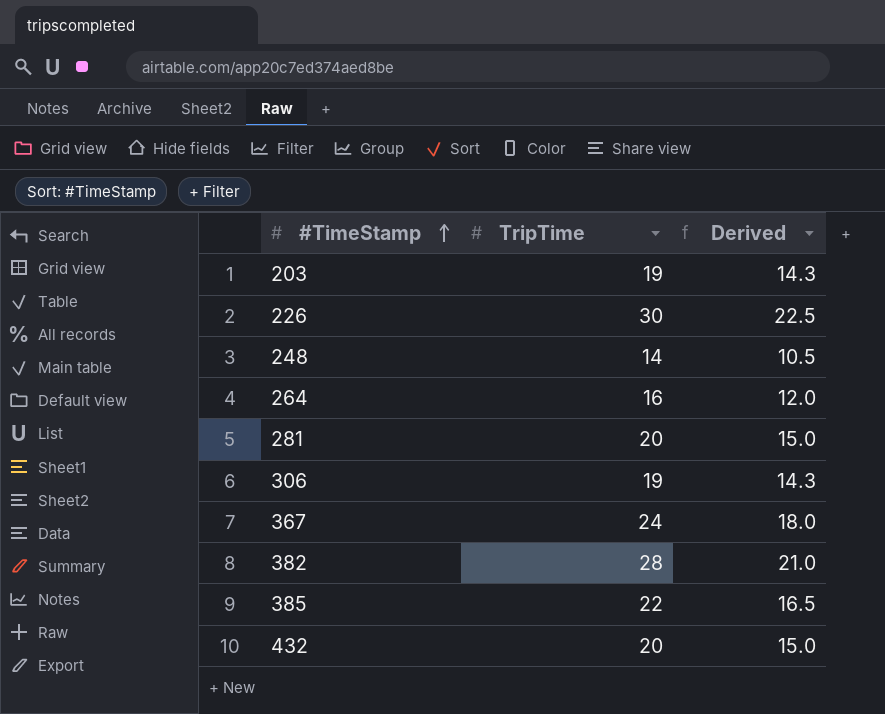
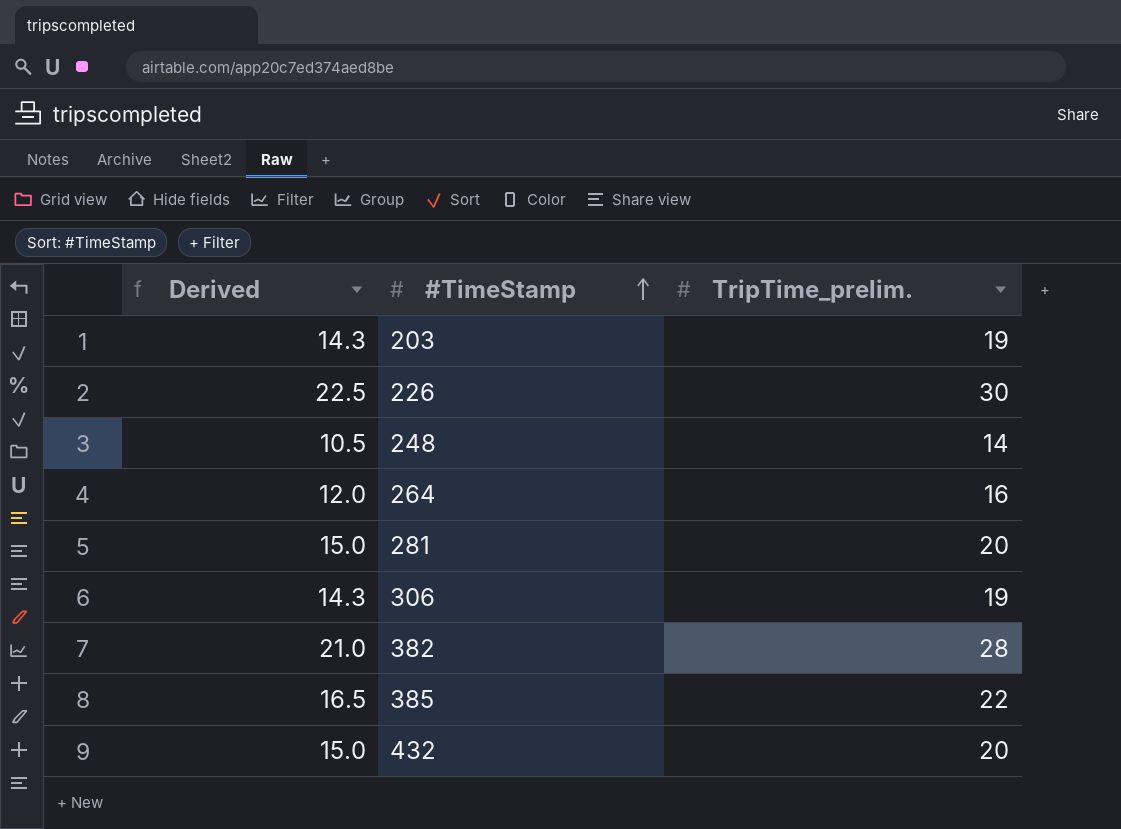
column Derived | position: 3 -> 1
column name: TripTime -> TripTime_prelim.
row 367: 24 | 18.0 -> none

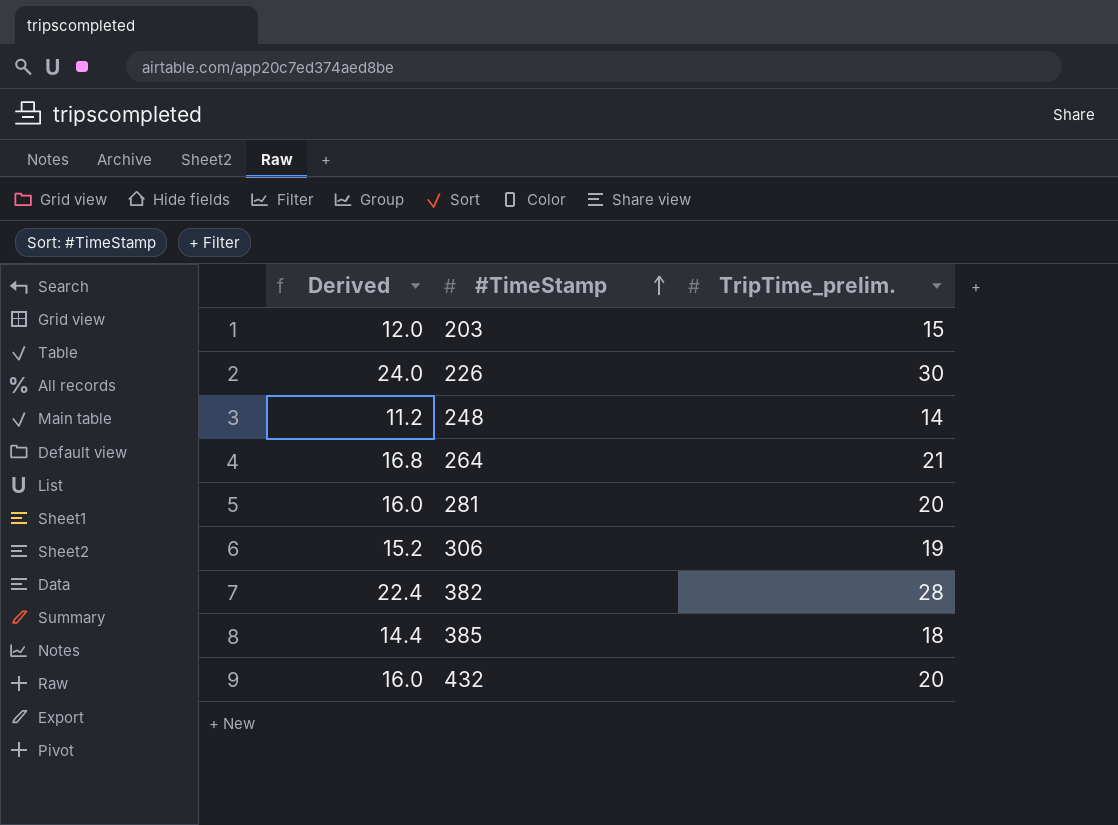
column Derived | formula: [TripTime_prelim.] * 0.75 -> [TripTime_prelim.] * 0.8
203 | TripTime_prelim.: 19 -> 15
264 | TripTime_prelim.: 16 -> 21
385 | TripTime_prelim.: 22 -> 18

